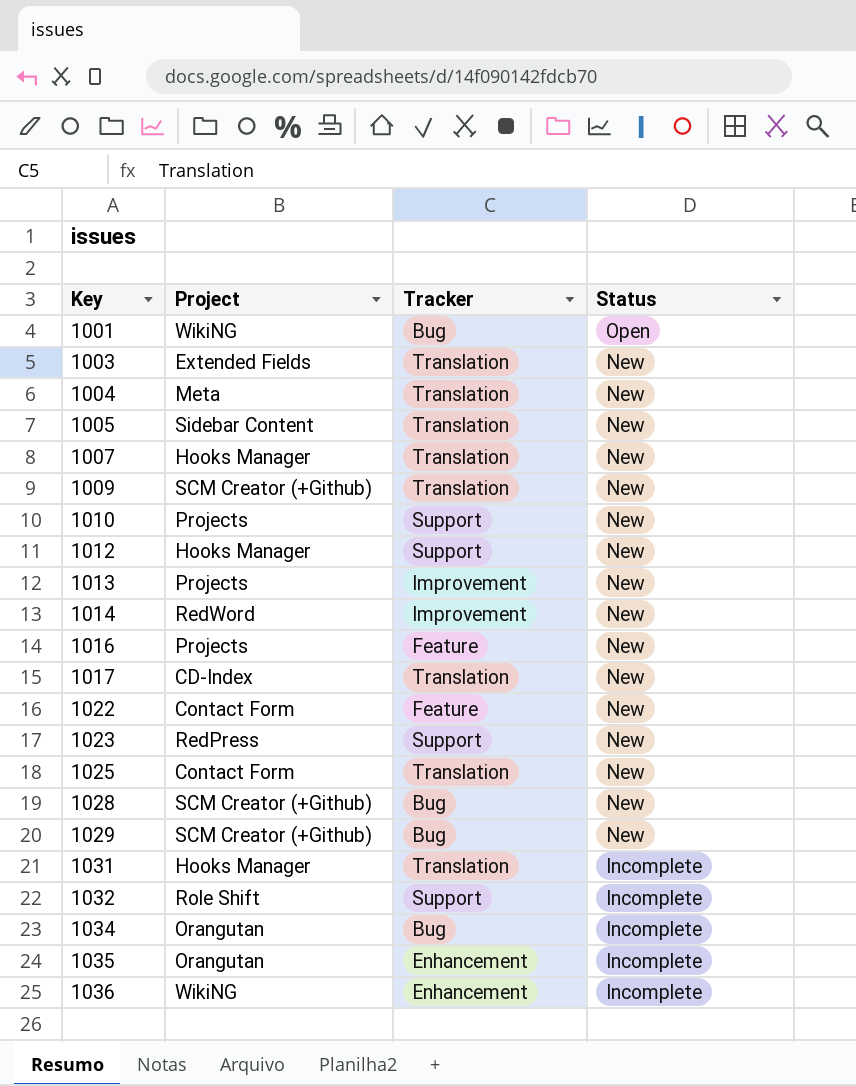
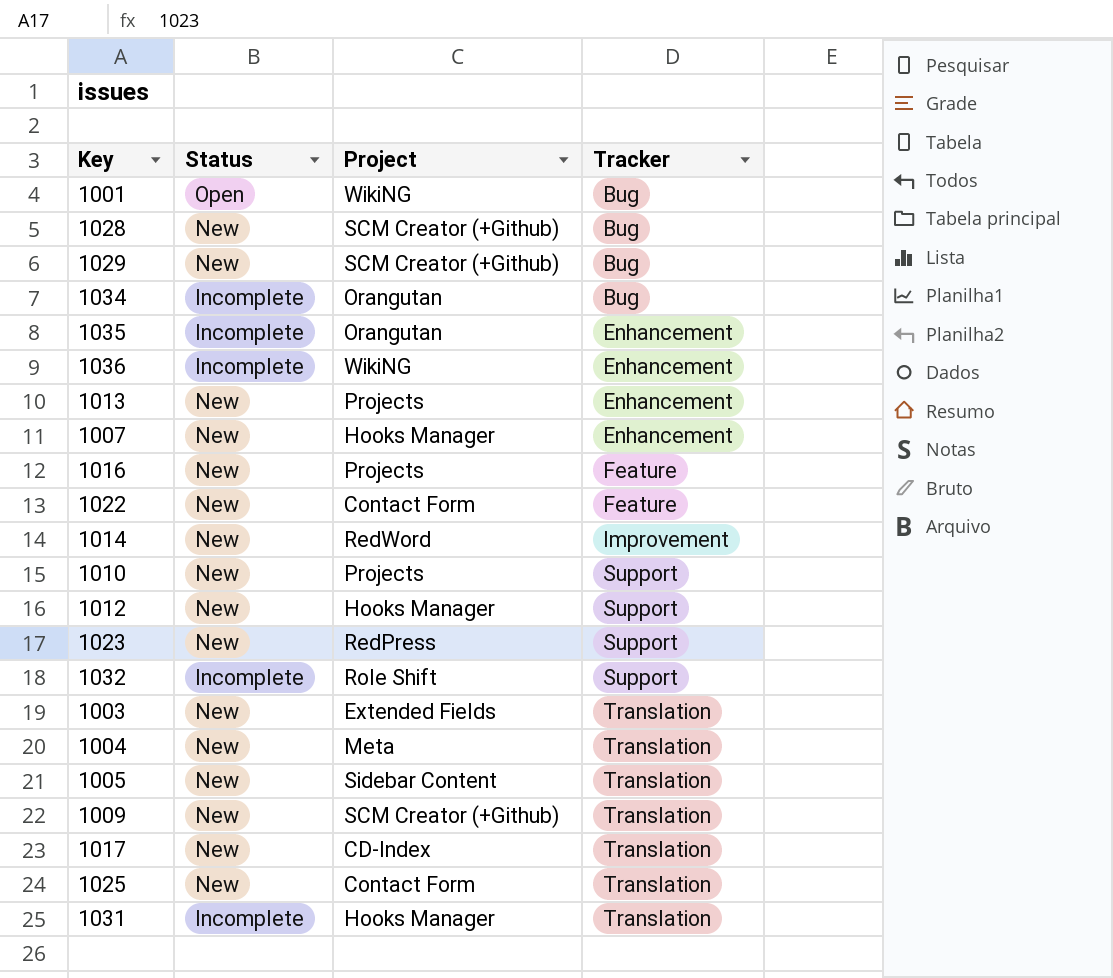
row order: Key ascending -> Tracker ascending
column Status | position: 4 -> 2
1013 | Tracker: Improvement -> Enhancement
1007 | Tracker: Translation -> Enhancement

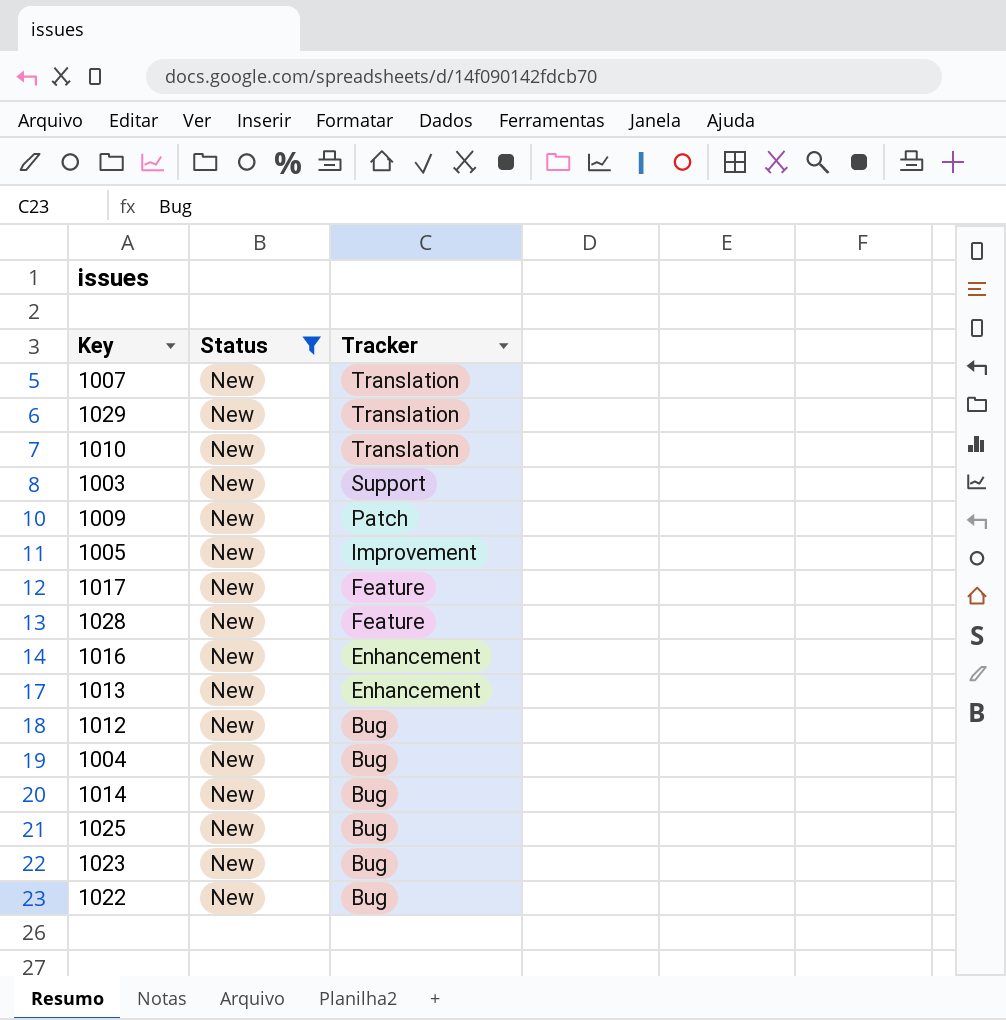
filter: none -> Status = New
row order: Tracker ascending -> Tracker descending
column Project | position: 3 -> none
1007 | Tracker: Enhancement -> Translation
1029 | Tracker: Bug -> Translation
1010 | Tracker: Support -> Translation
1003 | Tracker: Translation -> Support
1009 | Tracker: Translation -> Patch
1005 | Tracker: Translation -> Improvement
1017 | Tracker: Translation -> Feature
1028 | Tracker: Bug -> Feature
1016 | Tracker: Feature -> Enhancement
1012 | Tracker: Support -> Bug
1004 | Tracker: Translation -> Bug
1014 | Tracker: Improvement -> Bug
1025 | Tracker: Translation -> Bug
1023 | Tracker: Support -> Bug
1022 | Tracker: Feature -> Bug

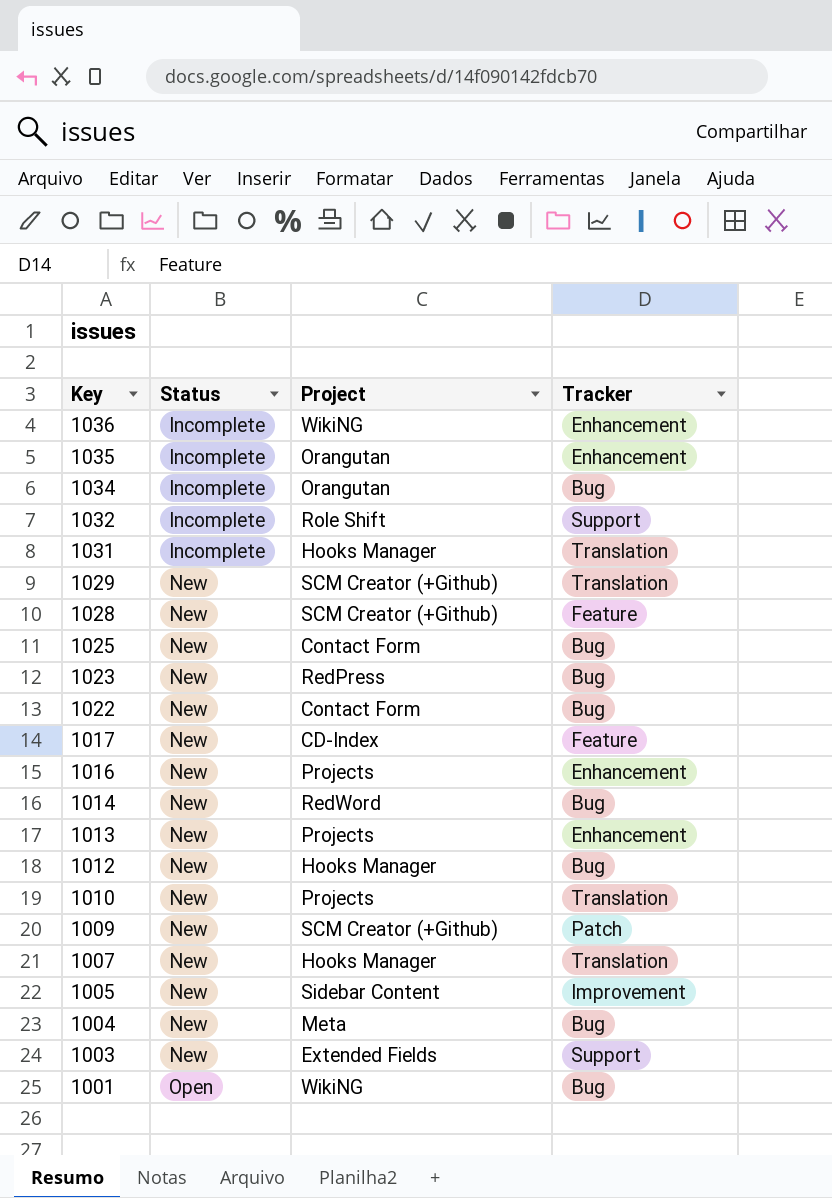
filter: Status = New -> none
row order: Tracker descending -> Key descending
column Project | position: none -> 3

